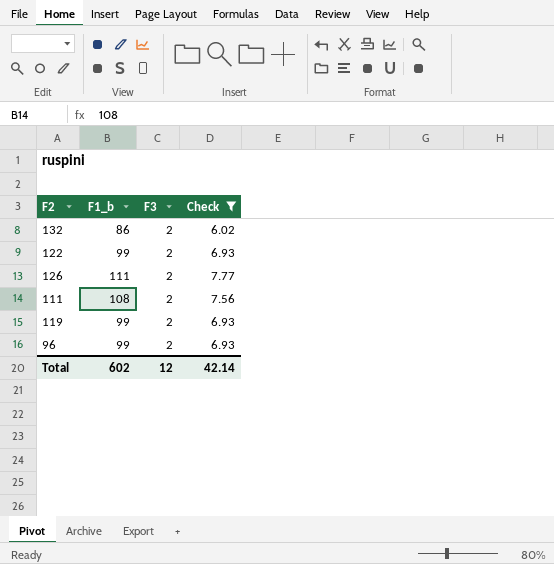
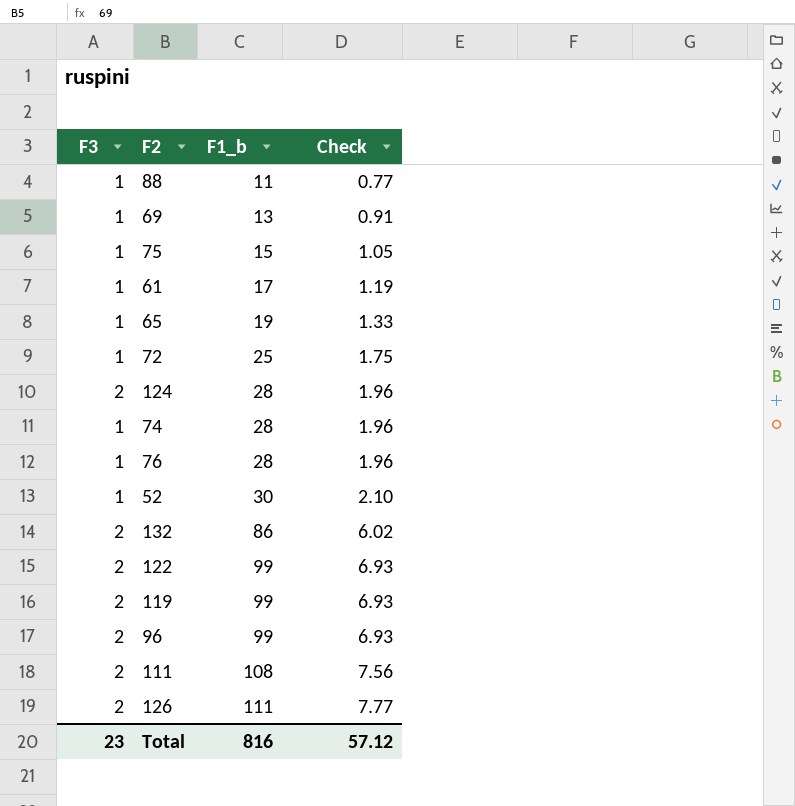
filter: Check >= 6.02 -> none
row order: none -> F1_b ascending
column F3 | position: 3 -> 1
Total | F3: 12 -> 23
Total | F1_b: 602 -> 816
Total | Check: 42.14 -> 57.12

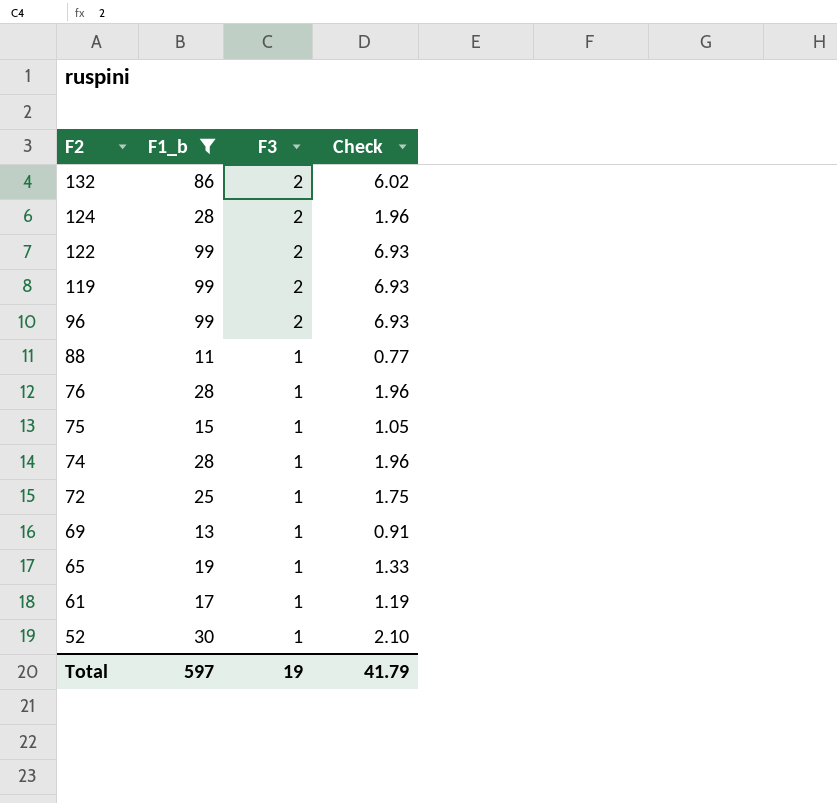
filter: none -> F1_b <= 99
row order: F1_b ascending -> F2 descending
column F3 | position: 1 -> 3
Total | F1_b: 816 -> 597
Total | F3: 23 -> 19
Total | Check: 57.12 -> 41.79

